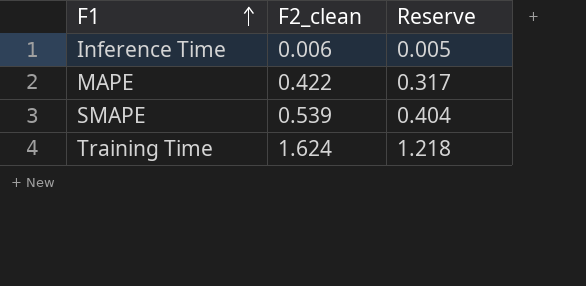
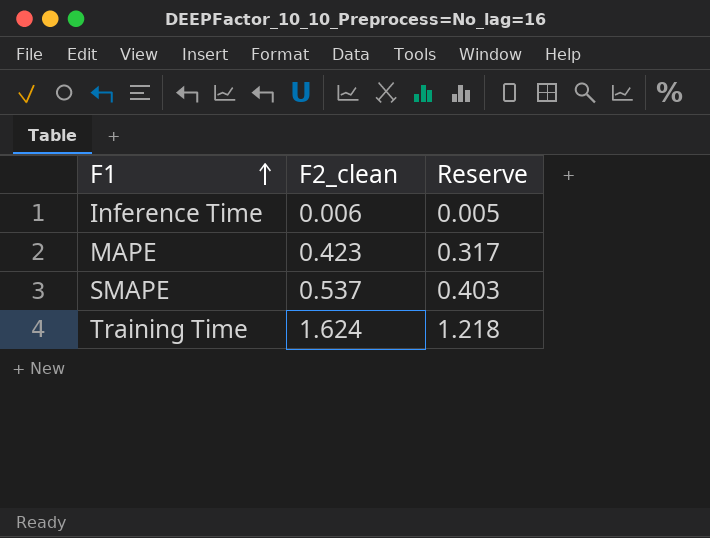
MAPE | F2_clean: 0.422 -> 0.423
SMAPE | F2_clean: 0.539 -> 0.537
SMAPE | Reserve: 0.404 -> 0.403

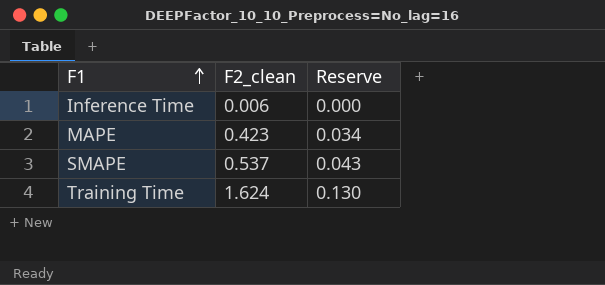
column Reserve | formula: [F2_clean] * 0.75 -> [F2_clean] * 0.08

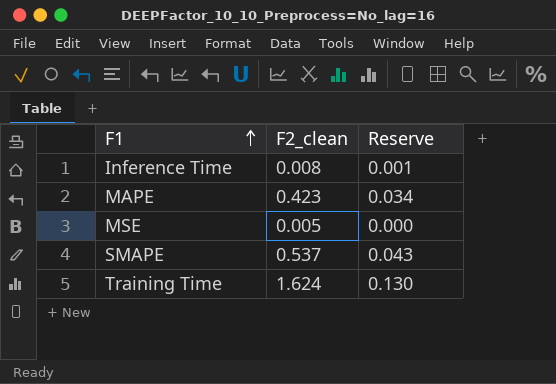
Inference Time | F2_clean: 0.006 -> 0.008
Inference Time | Reserve: 0.000 -> 0.001
row MSE: none -> 0.005 | 0.000

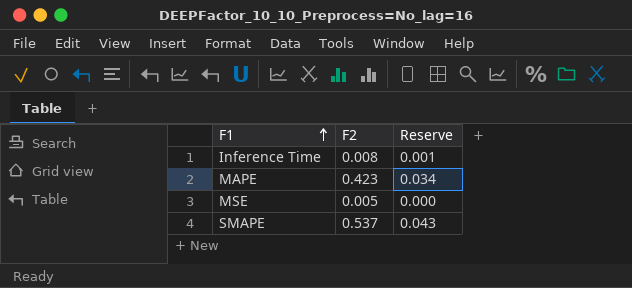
column name: F2_clean -> F2
row Training Time: 1.624 | 0.130 -> none

